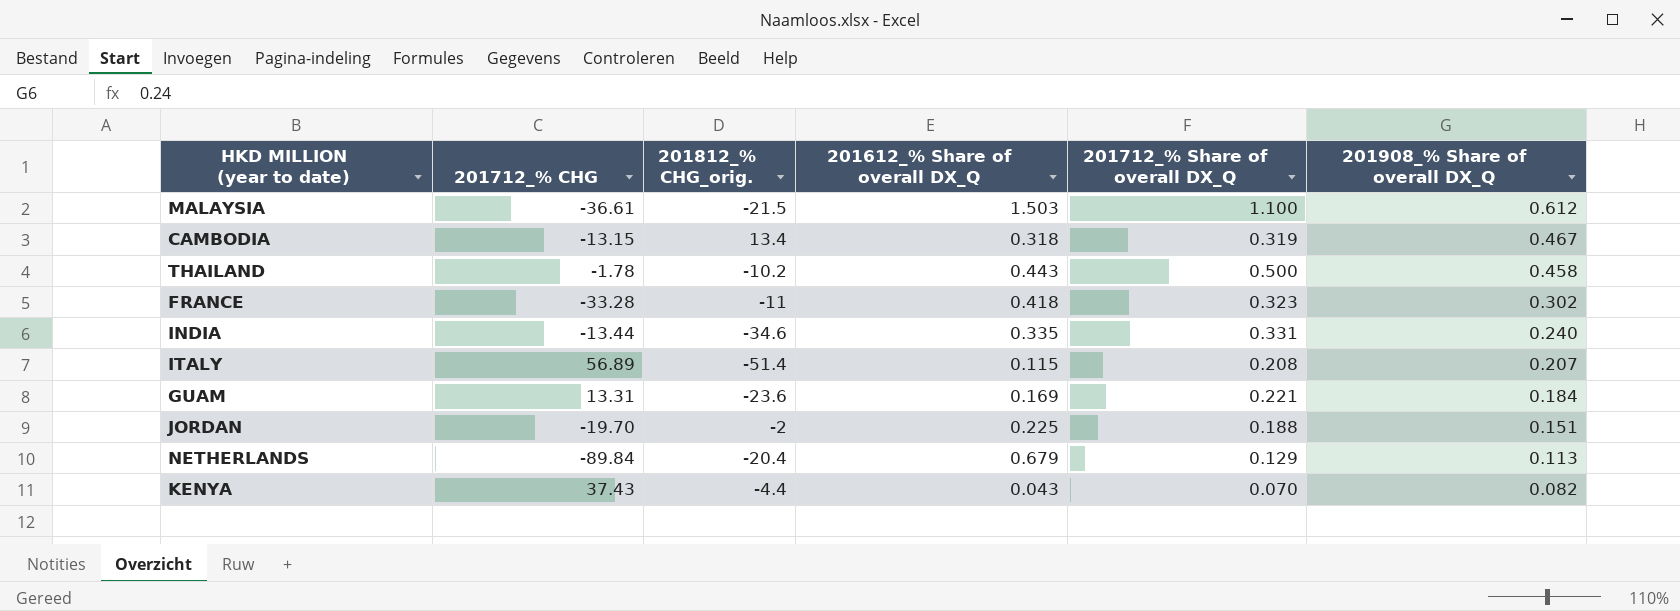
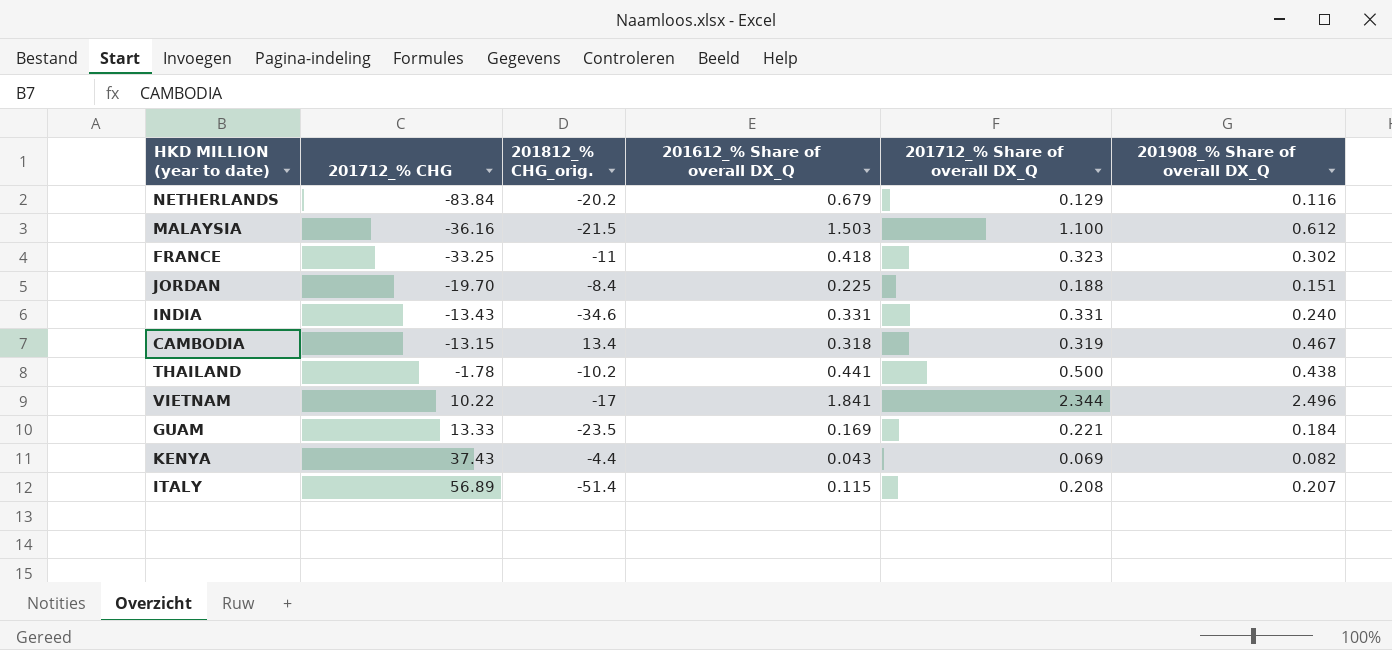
row order: 201908_% Share of overall DX_Q descending -> 201712_% CHG ascending
NETHERLANDS | 201712_% CHG: -89.84 -> -83.84
NETHERLANDS | 201812_% CHG_orig.: -20.4 -> -20.2
NETHERLANDS | 201908_% Share of overall DX_Q: 0.113 -> 0.116
MALAYSIA | 201712_% CHG: -36.61 -> -36.16
FRANCE | 201712_% CHG: -33.28 -> -33.25
JORDAN | 201812_% CHG_orig.: -2 -> -8.4
INDIA | 201712_% CHG: -13.44 -> -13.43
INDIA | 201612_% Share of overall DX_Q: 0.335 -> 0.331
THAILAND | 201612_% Share of overall DX_Q: 0.443 -> 0.441
THAILAND | 201908_% Share of overall DX_Q: 0.458 -> 0.438
row VIETNAM: none -> 10.22 | -17 | 1.841 | 2.344 | 2.496
GUAM | 201712_% CHG: 13.31 -> 13.33
GUAM | 201812_% CHG_orig.: -23.6 -> -23.5
KENYA | 201712_% Share of overall DX_Q: 0.070 -> 0.069

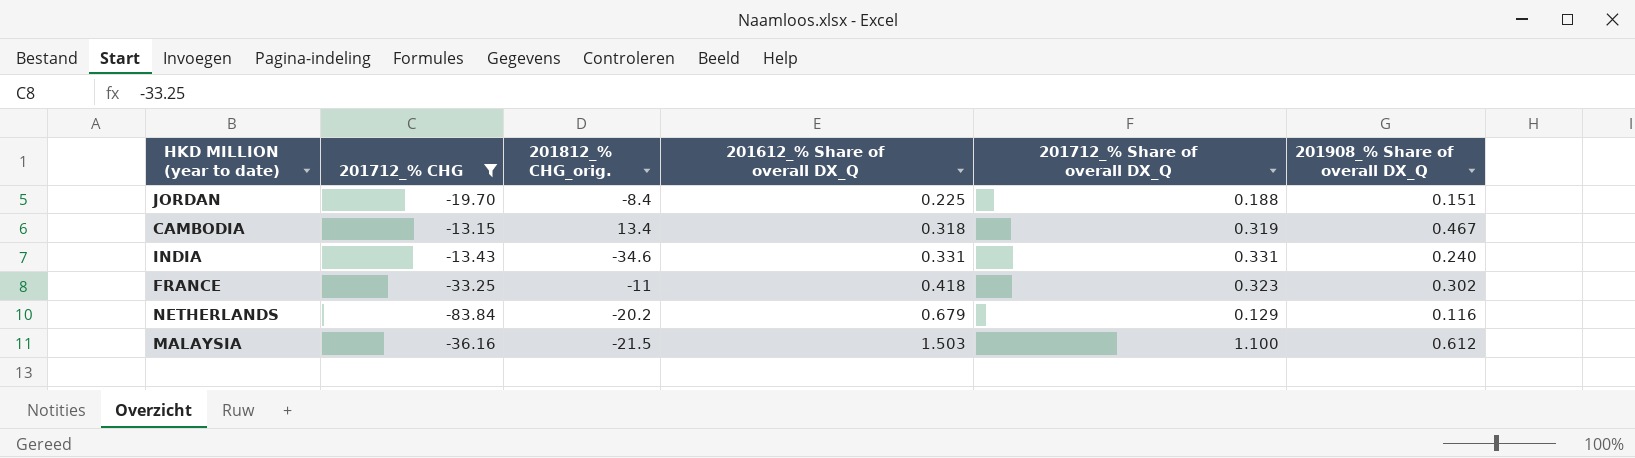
filter: none -> 201712_% CHG <= -13.15
row order: 201712_% CHG ascending -> 201612_% Share of overall DX_Q ascending

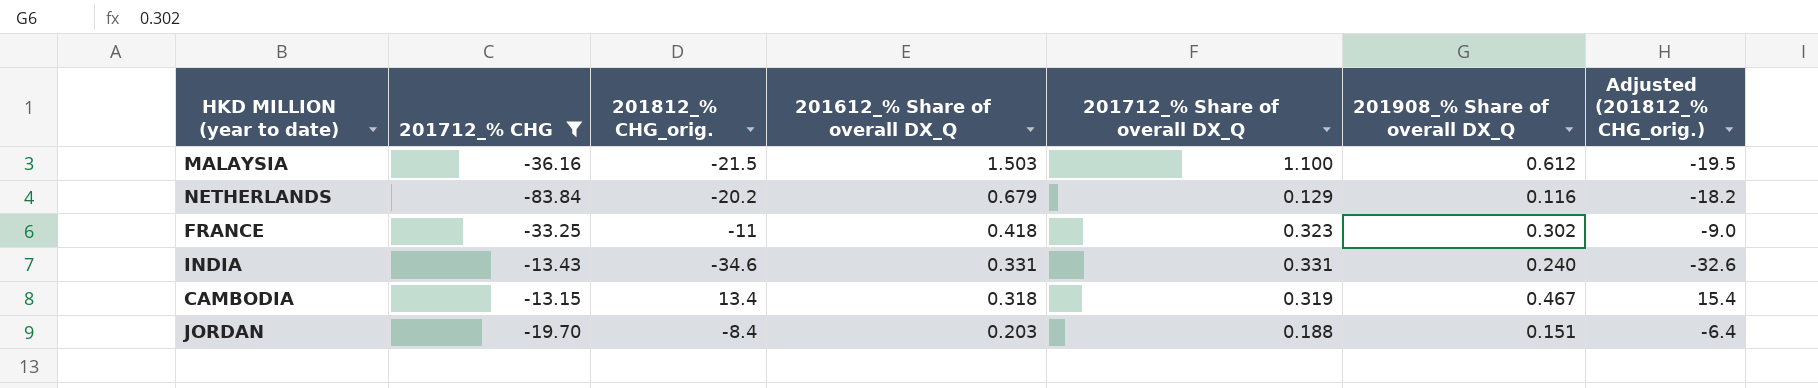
row order: 201612_% Share of overall DX_Q ascending -> 201612_% Share of overall DX_Q descending
column Adjusted (201812_% CHG_orig.) | formula: none -> [201812_% CHG_orig.] + 2
JORDAN | 201612_% Share of overall DX_Q: 0.225 -> 0.203

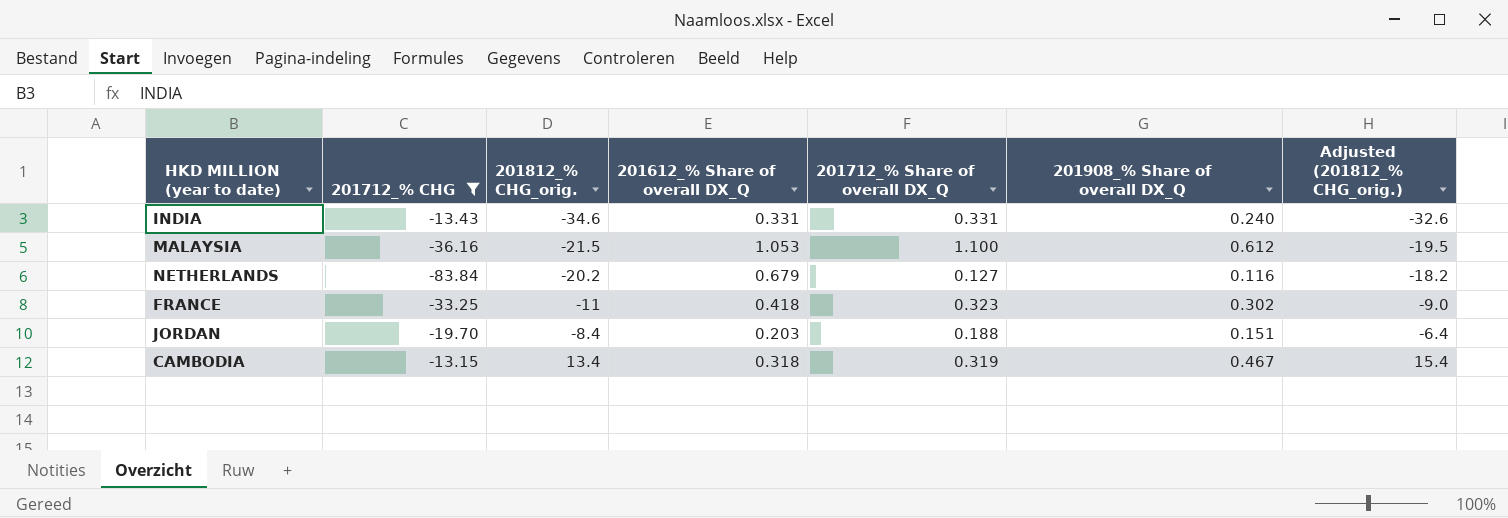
row order: 201612_% Share of overall DX_Q descending -> 201812_% CHG_orig. ascending
MALAYSIA | 201612_% Share of overall DX_Q: 1.503 -> 1.053
NETHERLANDS | 201712_% Share of overall DX_Q: 0.129 -> 0.127

